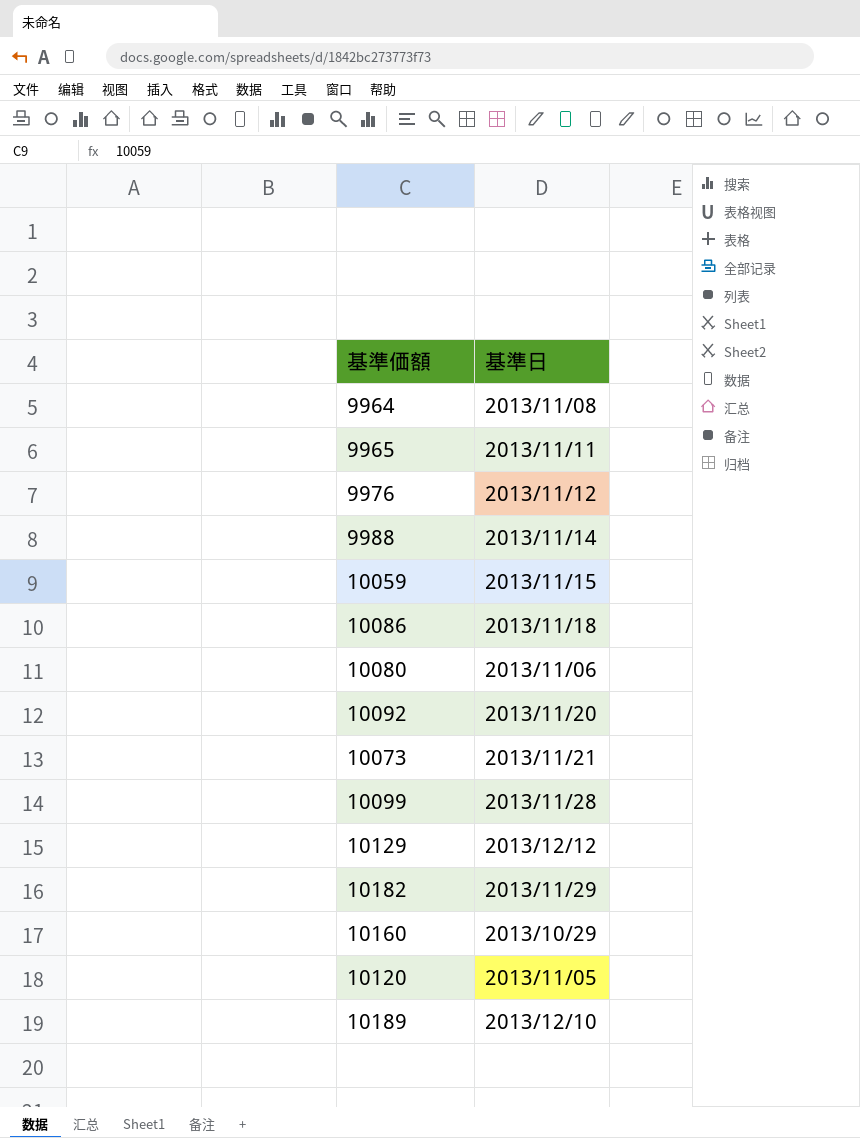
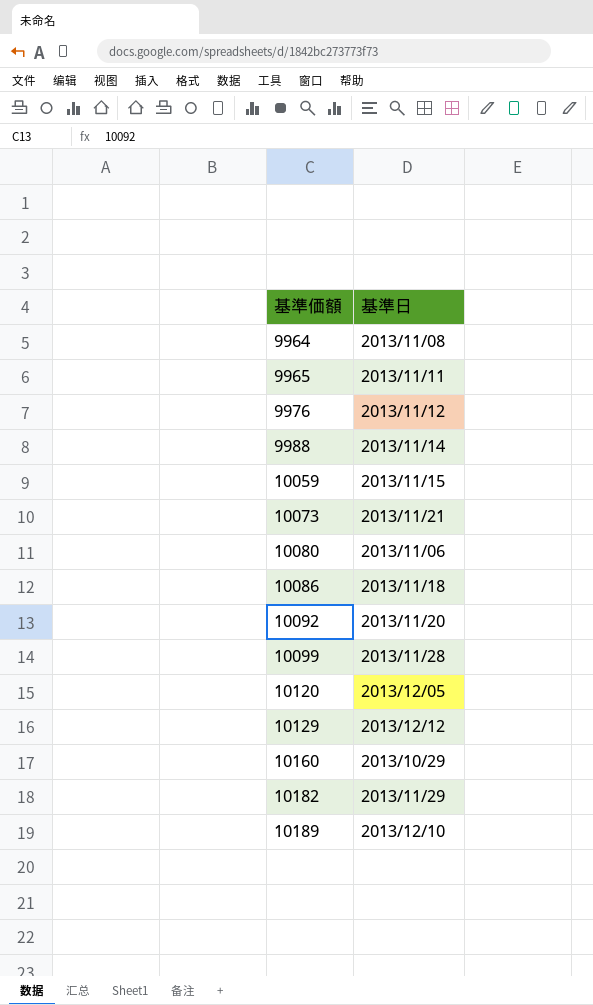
row order: none -> 基準価額 ascending
10120 | 基準日: 2013/11/05 -> 2013/12/05

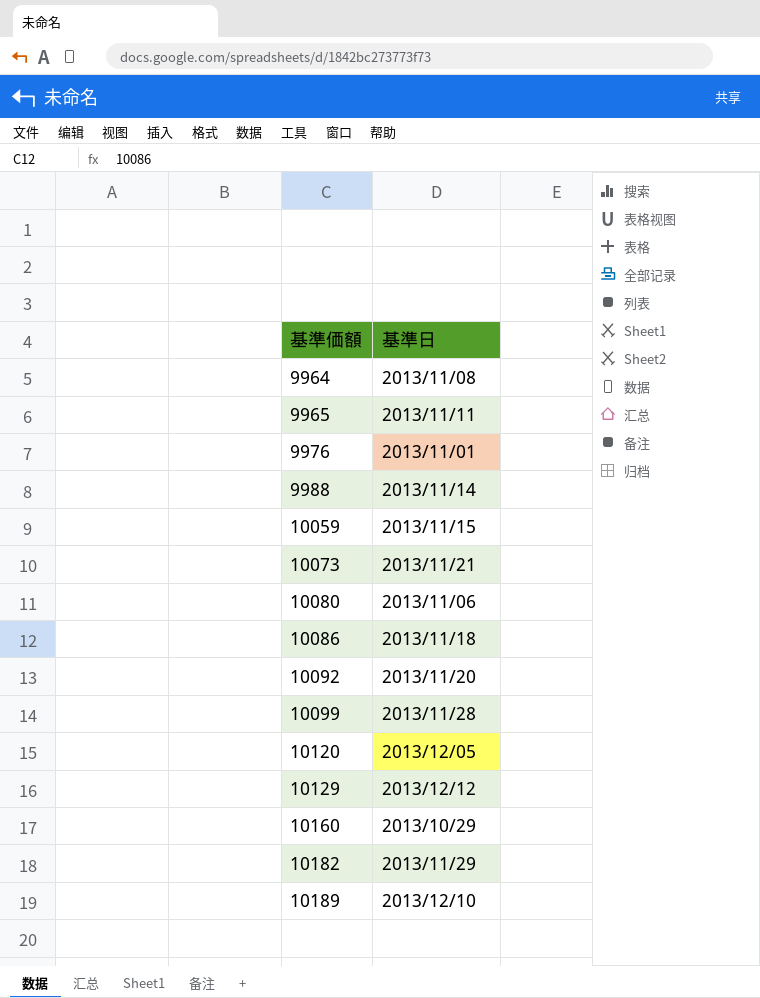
9976 | 基準日: 2013/11/12 -> 2013/11/01

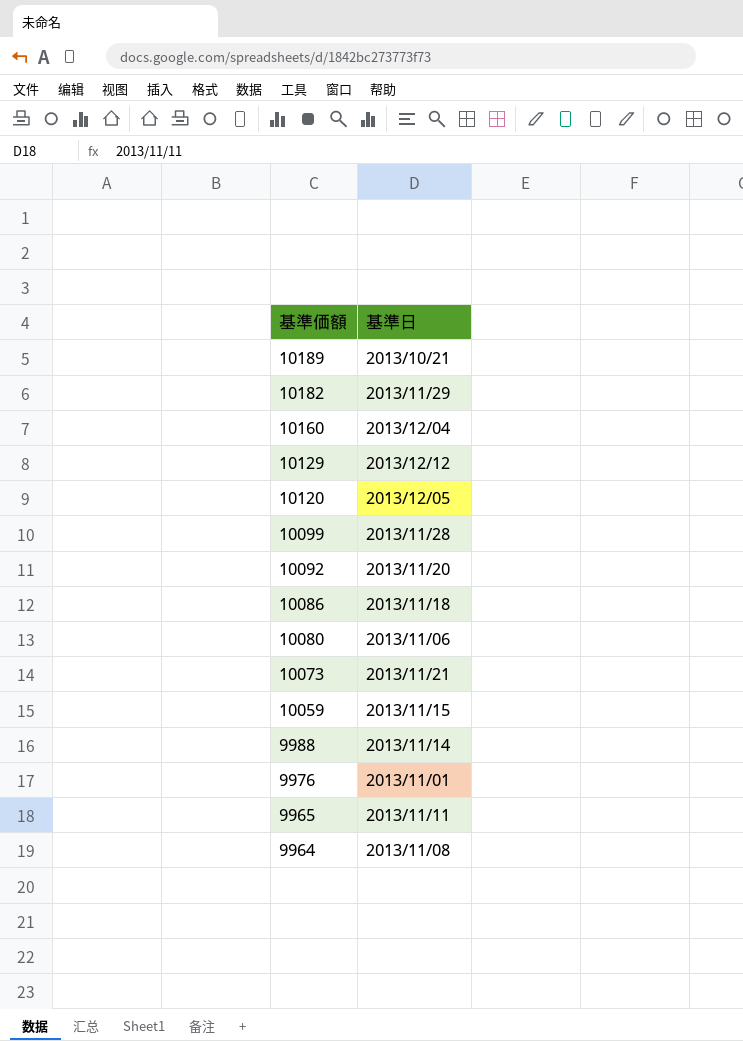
row order: 基準価額 ascending -> 基準価額 descending
10189 | 基準日: 2013/12/10 -> 2013/10/21
10160 | 基準日: 2013/10/29 -> 2013/12/04

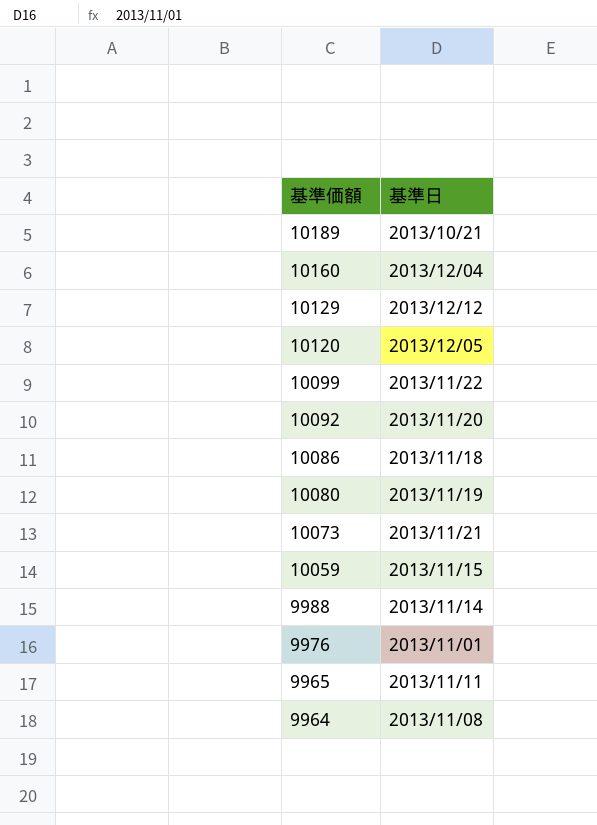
row 10182: 2013/11/29 -> none
10099 | 基準日: 2013/11/28 -> 2013/11/22
10080 | 基準日: 2013/11/06 -> 2013/11/19

